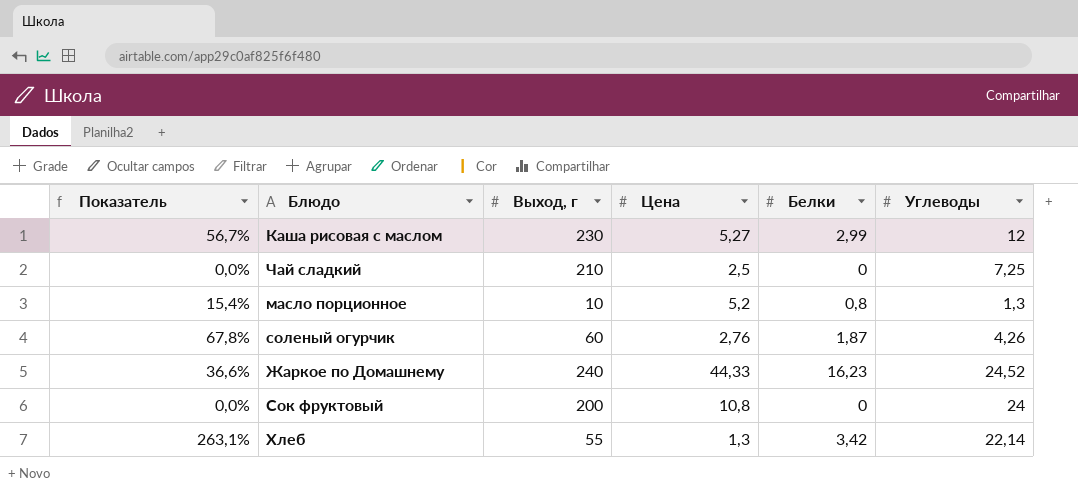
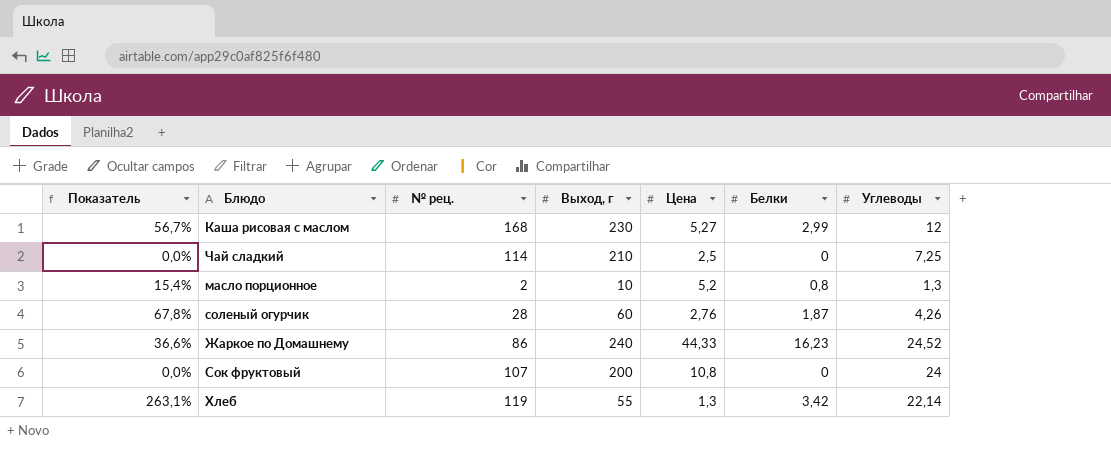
column № рец. | position: none -> 3

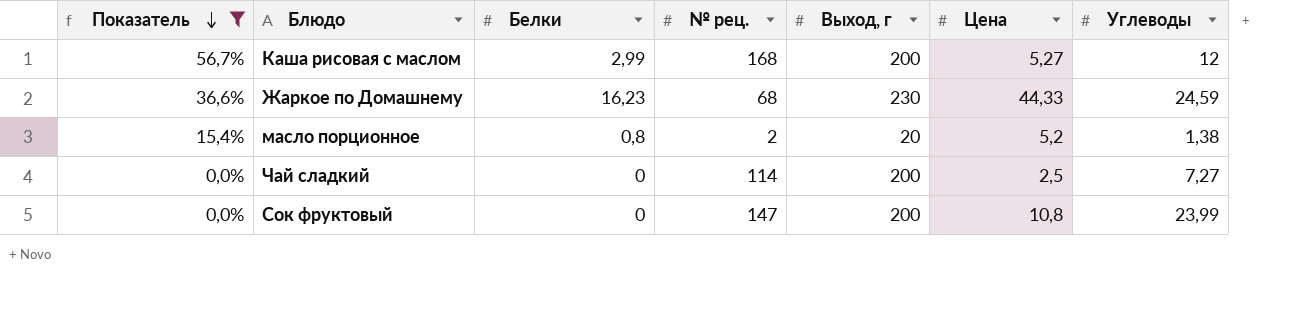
filter: none -> Показатель <= 56,7%
row order: none -> Показатель descending
column Белки | position: 6 -> 3
Каша рисовая с маслом | Выход, г: 230 -> 200
Жаркое по Домашнему | № рец.: 86 -> 68
Жаркое по Домашнему | Выход, г: 240 -> 230
Жаркое по Домашнему | Углеводы: 24,52 -> 24,59
масло порционное | Выход, г: 10 -> 20
масло порционное | Углеводы: 1,3 -> 1,38
Чай сладкий | Выход, г: 210 -> 200
Чай сладкий | Углеводы: 7,25 -> 7,27
Сок фруктовый | № рец.: 107 -> 147
Сок фруктовый | Углеводы: 24 -> 23,99

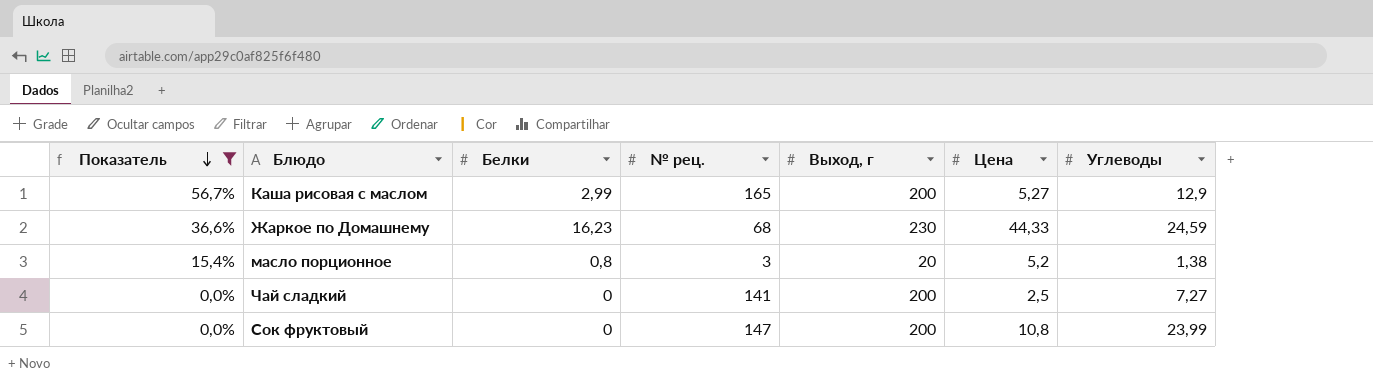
Каша рисовая с маслом | № рец.: 168 -> 165
Каша рисовая с маслом | Углеводы: 12 -> 12,9
масло порционное | № рец.: 2 -> 3
Чай сладкий | № рец.: 114 -> 141

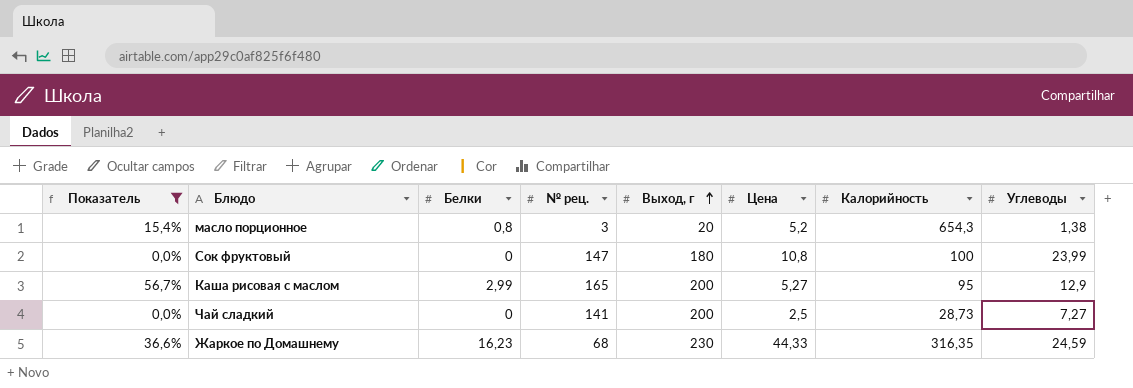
row order: Показатель descending -> Выход, г ascending
column Калорийность | position: none -> 7
Сок фруктовый | Выход, г: 200 -> 180

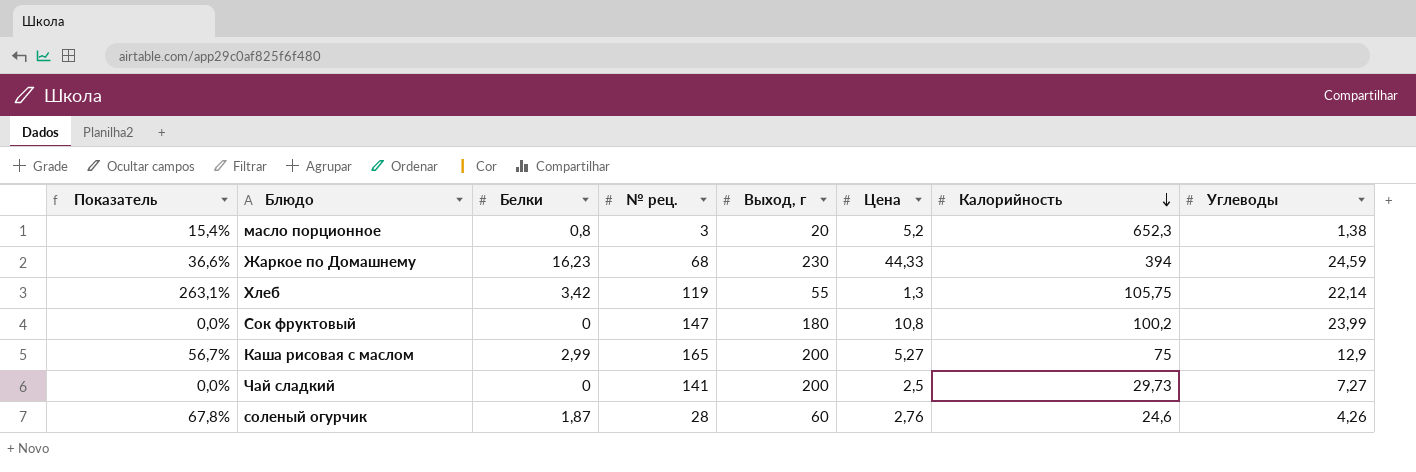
filter: Показатель <= 56,7% -> none
row order: Выход, г ascending -> Калорийность descending
масло порционное | Калорийность: 654,3 -> 652,3
Жаркое по Домашнему | Калорийность: 316,35 -> 394
Сок фруктовый | Калорийность: 100 -> 100,2
Каша рисовая с маслом | Калорийность: 95 -> 75
Чай сладкий | Калорийность: 28,73 -> 29,73

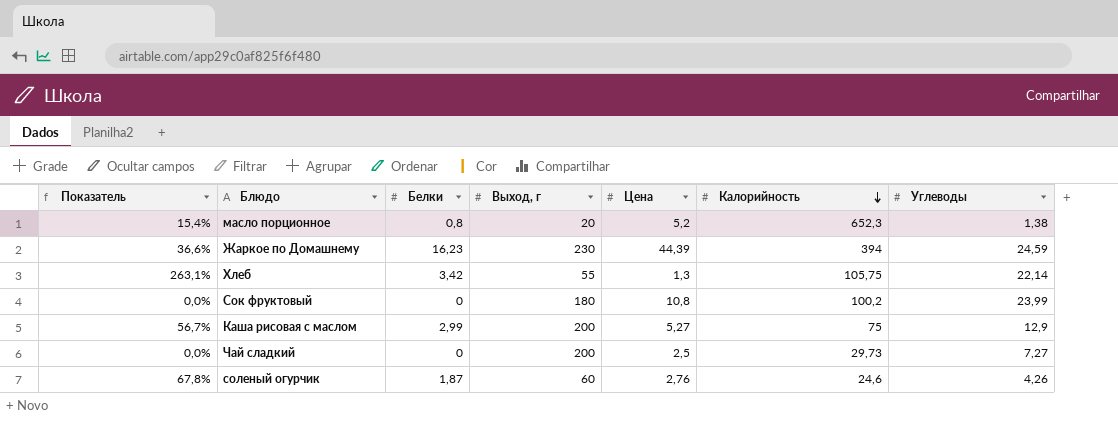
column № рец. | position: 4 -> none
Жаркое по Домашнему | Цена: 44,33 -> 44,39

